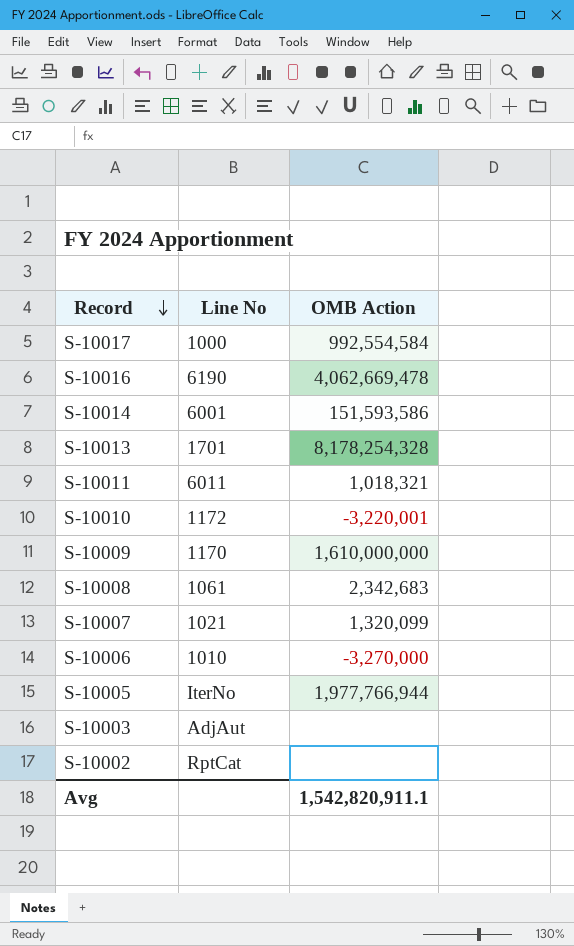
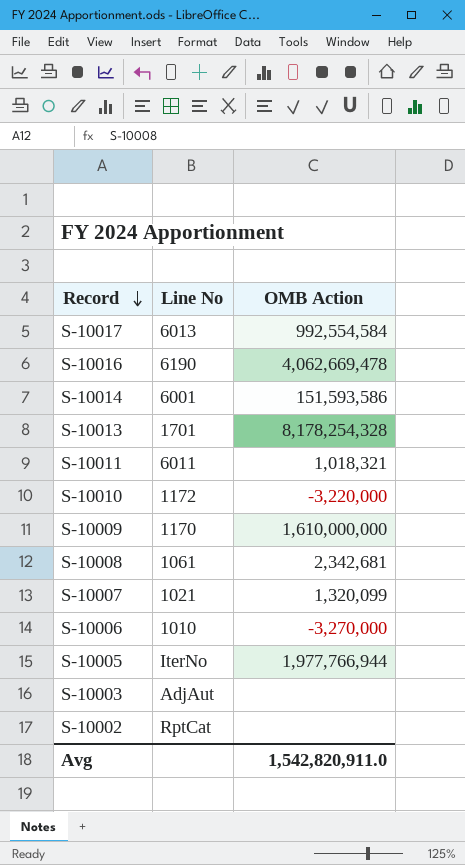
S-10017 | Line No: 1000 -> 6013
S-10010 | OMB Action: -3,220,001 -> -3,220,000
S-10008 | OMB Action: 2,342,683 -> 2,342,681
Avg | OMB Action: 1,542,820,911.1 -> 1,542,820,911.0

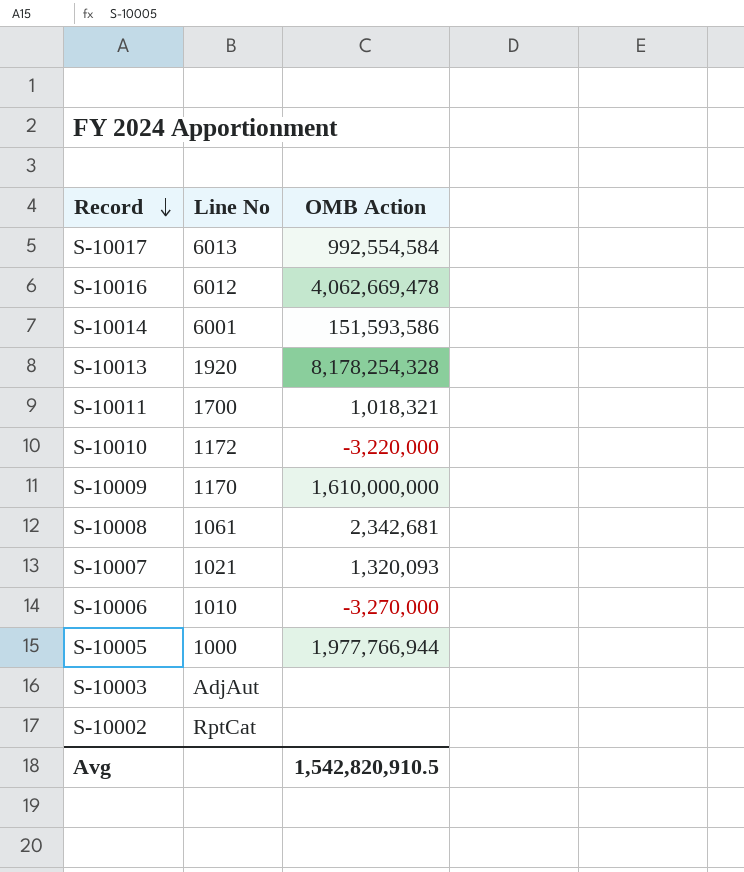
S-10016 | Line No: 6190 -> 6012
S-10013 | Line No: 1701 -> 1920
S-10011 | Line No: 6011 -> 1700
S-10007 | OMB Action: 1,320,099 -> 1,320,093
S-10005 | Line No: IterNo -> 1000
Avg | OMB Action: 1,542,820,911.0 -> 1,542,820,910.5

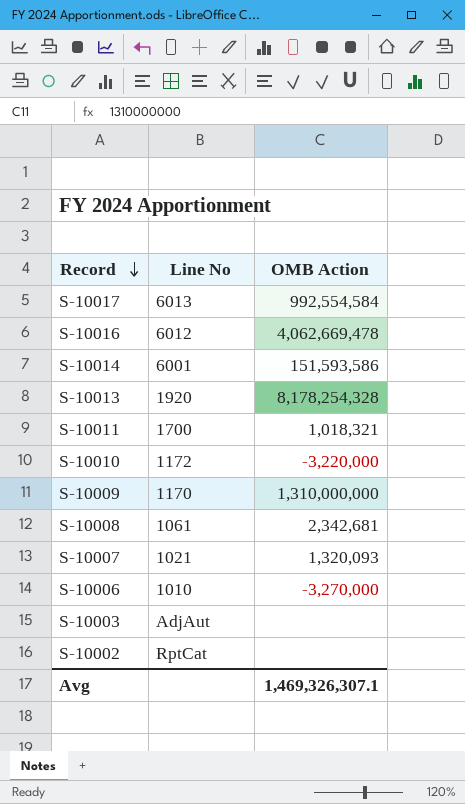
row S-10005: 1000 | 1,977,766,944 -> none
S-10009 | OMB Action: 1,610,000,000 -> 1,310,000,000
Avg | OMB Action: 1,542,820,910.5 -> 1,469,326,307.1

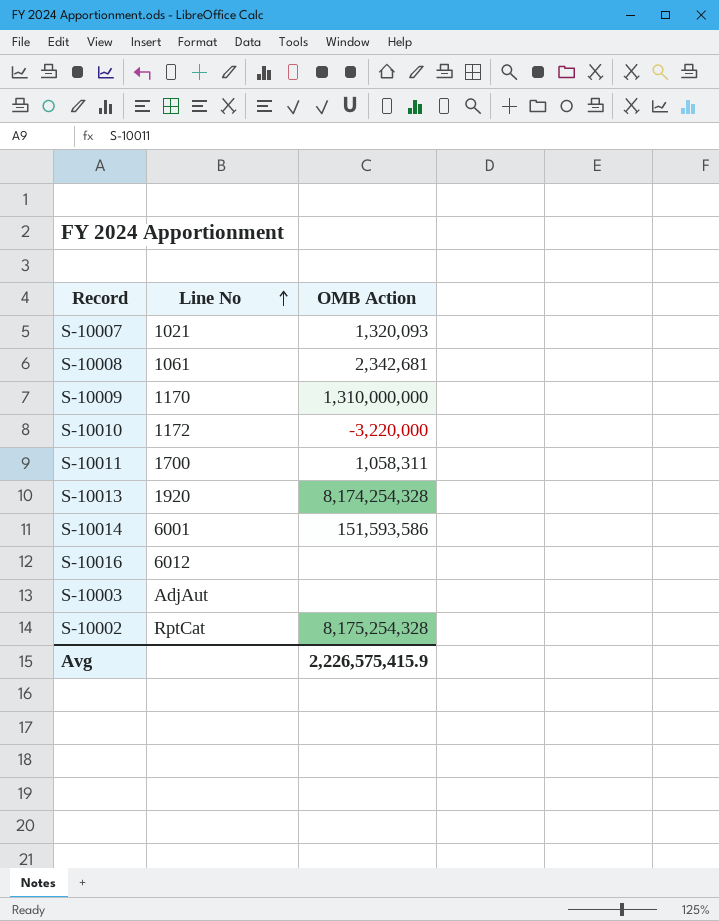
row order: Record descending -> Line No ascending
row S-10017: 6013 | 992,554,584 -> none
row S-10006: 1010 | -3,270,000 -> none
S-10011 | OMB Action: 1,018,321 -> 1,058,311
S-10013 | OMB Action: 8,178,254,328 -> 8,174,254,328
S-10016 | OMB Action: 4,062,669,478 -> none
S-10002 | OMB Action: none -> 8,175,254,328
Avg | OMB Action: 1,469,326,307.1 -> 2,226,575,415.9

